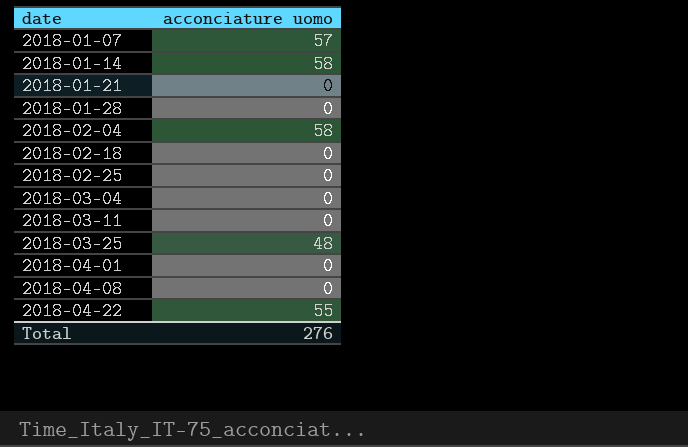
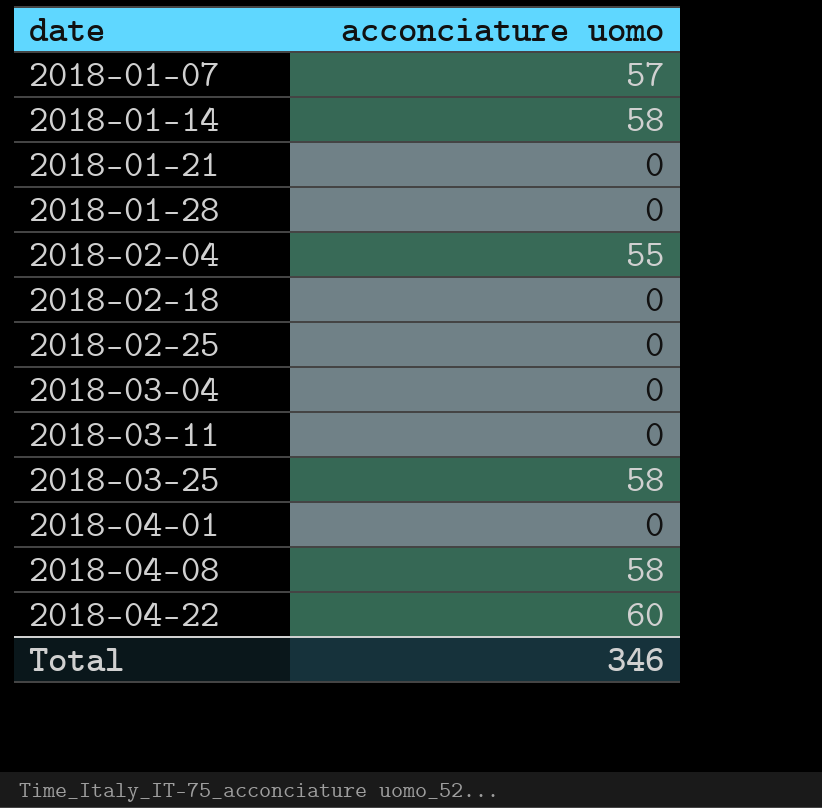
2018-02-04 | acconciature uomo: 58 -> 55
2018-03-25 | acconciature uomo: 48 -> 58
2018-04-08 | acconciature uomo: 0 -> 58
2018-04-22 | acconciature uomo: 55 -> 60
Total | acconciature uomo: 276 -> 346

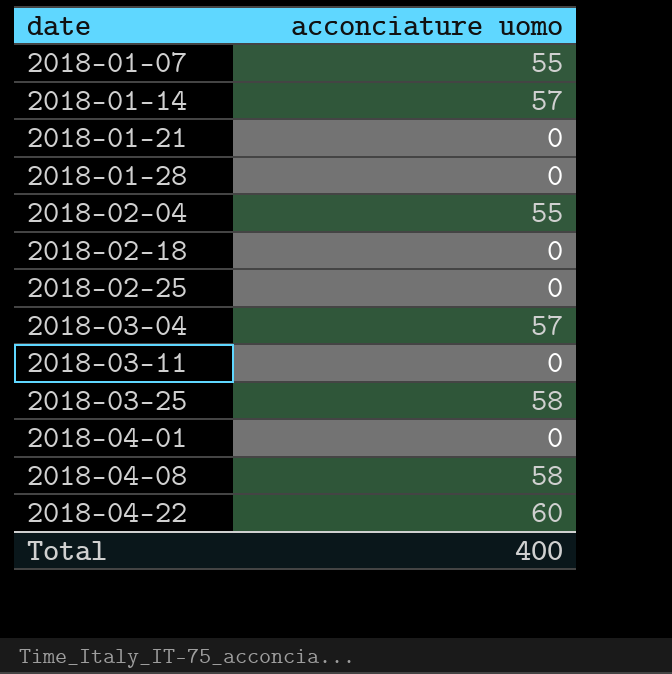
2018-01-07 | acconciature uomo: 57 -> 55
2018-01-14 | acconciature uomo: 58 -> 57
2018-03-04 | acconciature uomo: 0 -> 57
Total | acconciature uomo: 346 -> 400

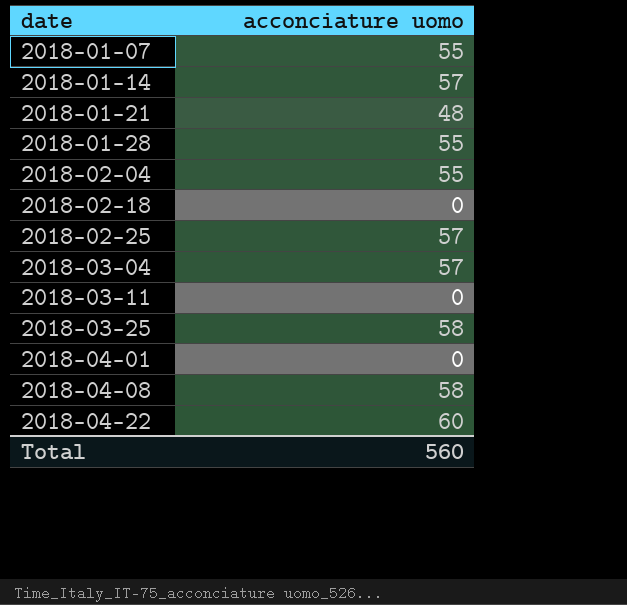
2018-01-21 | acconciature uomo: 0 -> 48
2018-01-28 | acconciature uomo: 0 -> 55
2018-02-25 | acconciature uomo: 0 -> 57
Total | acconciature uomo: 400 -> 560

